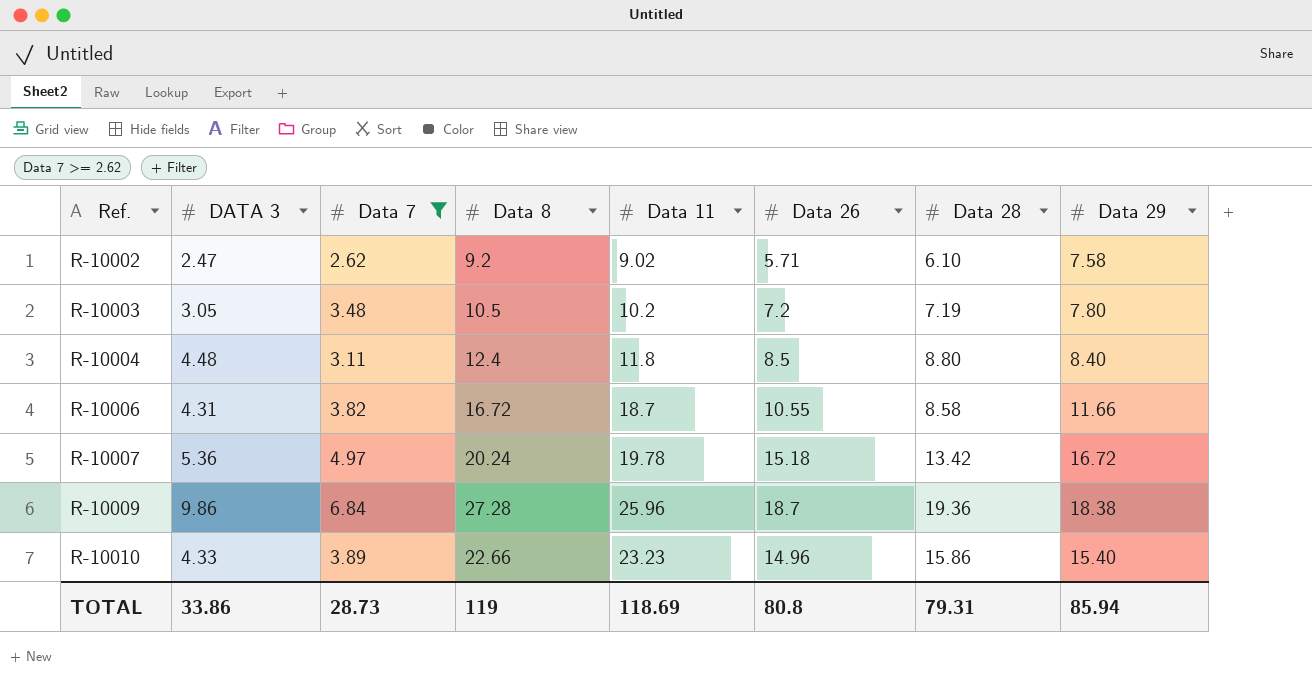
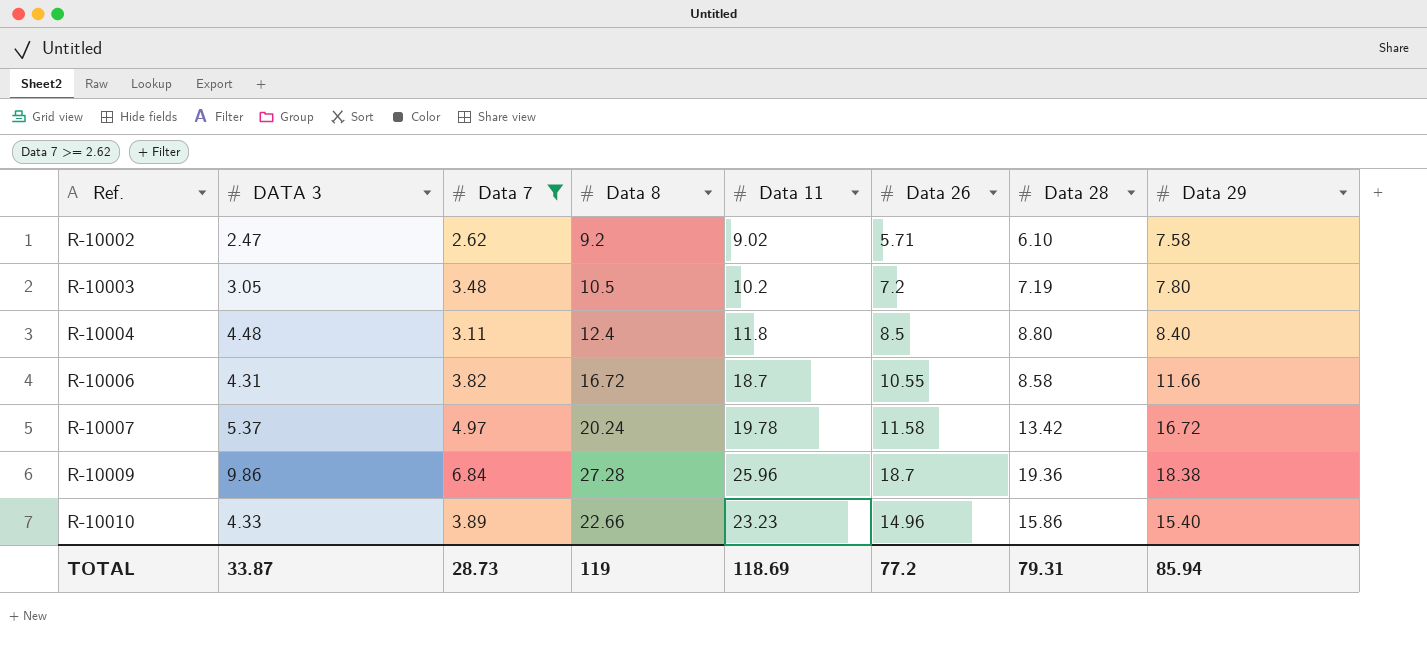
R-10007 | DATA 3: 5.36 -> 5.37
R-10007 | Data 26: 15.18 -> 11.58
TOTAL | DATA 3: 33.86 -> 33.87
TOTAL | Data 26: 80.8 -> 77.2

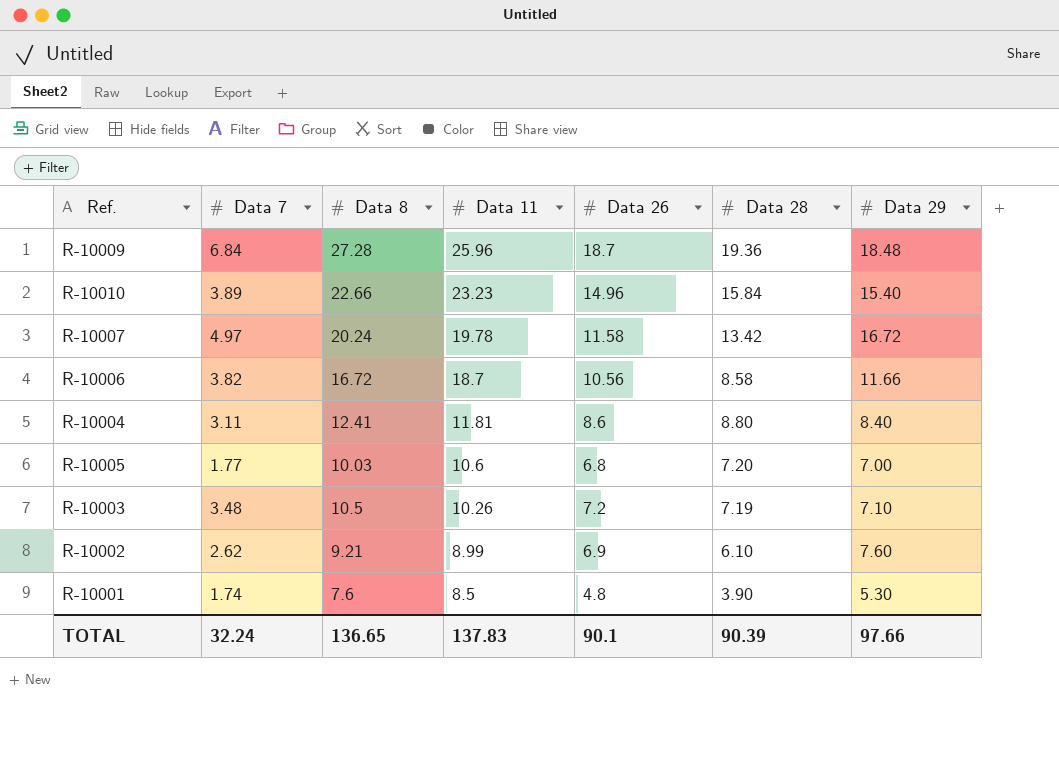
filter: Data 7 >= 2.62 -> none
row order: Ref. ascending -> Data 11 descending
column DATA 3 | position: 2 -> none
R-10009 | Data 29: 18.38 -> 18.48
R-10010 | Data 28: 15.86 -> 15.84
R-10006 | Data 26: 10.55 -> 10.56
R-10004 | Data 8: 12.4 -> 12.41
R-10004 | Data 11: 11.8 -> 11.81
R-10004 | Data 26: 8.5 -> 8.6
R-10003 | Data 11: 10.2 -> 10.26
R-10003 | Data 29: 7.80 -> 7.10
R-10002 | Data 8: 9.2 -> 9.21
R-10002 | Data 11: 9.02 -> 8.99
R-10002 | Data 26: 5.71 -> 6.9
R-10002 | Data 29: 7.58 -> 7.60
TOTAL | Data 7: 28.73 -> 32.24
TOTAL | Data 8: 119 -> 136.65
TOTAL | Data 11: 118.69 -> 137.83
TOTAL | Data 26: 77.2 -> 90.1
TOTAL | Data 28: 79.31 -> 90.39
TOTAL | Data 29: 85.94 -> 97.66

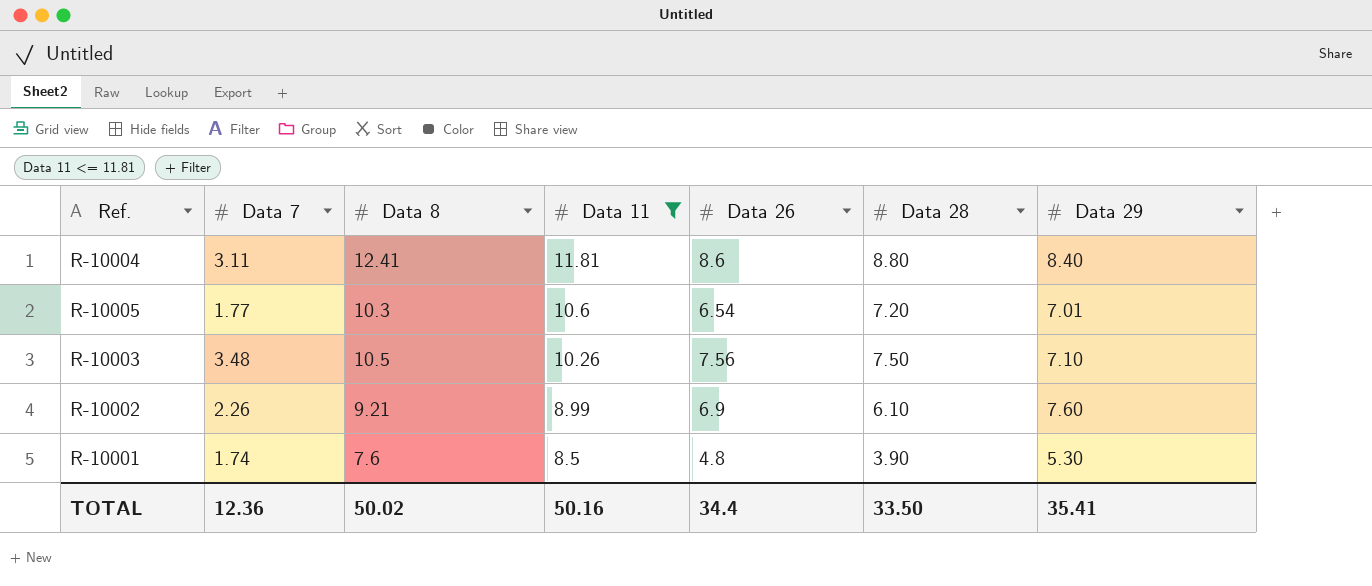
filter: none -> Data 11 <= 11.81
R-10005 | Data 8: 10.03 -> 10.3
R-10005 | Data 26: 6.8 -> 6.54
R-10005 | Data 29: 7.00 -> 7.01
R-10003 | Data 26: 7.2 -> 7.56
R-10003 | Data 28: 7.19 -> 7.50
R-10002 | Data 7: 2.62 -> 2.26
TOTAL | Data 7: 32.24 -> 12.36
TOTAL | Data 8: 136.65 -> 50.02
TOTAL | Data 11: 137.83 -> 50.16
TOTAL | Data 26: 90.1 -> 34.4
TOTAL | Data 28: 90.39 -> 33.50
TOTAL | Data 29: 97.66 -> 35.41

